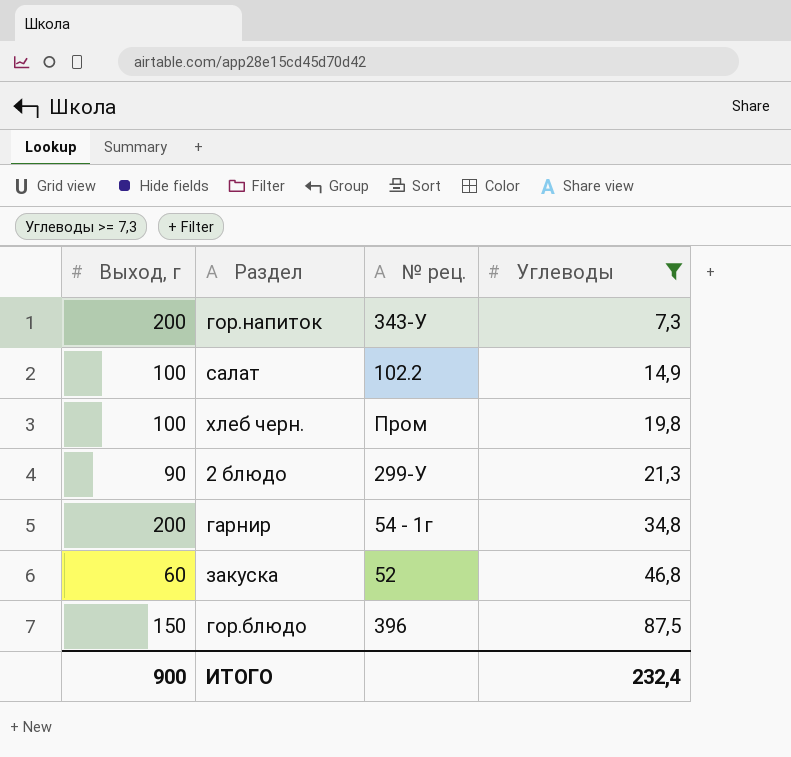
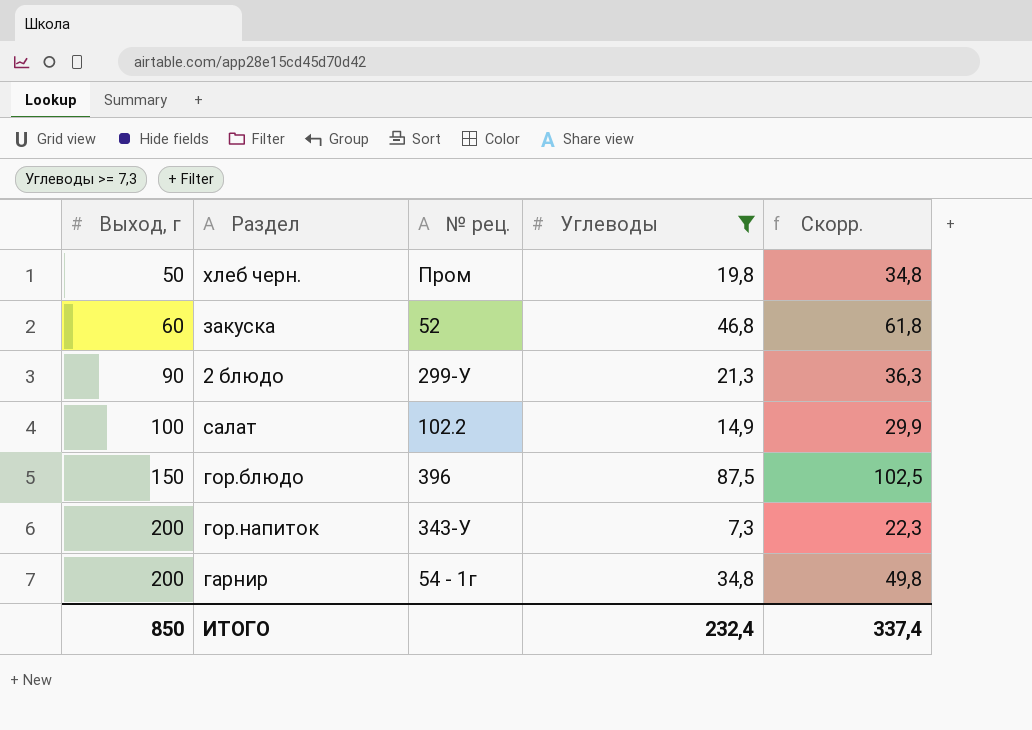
row order: Углеводы ascending -> Выход, г ascending
column Скорр. | formula: none -> [Углеводы] + 15
хлеб черн. | Выход, г: 100 -> 50
ИТОГО | Выход, г: 900 -> 850

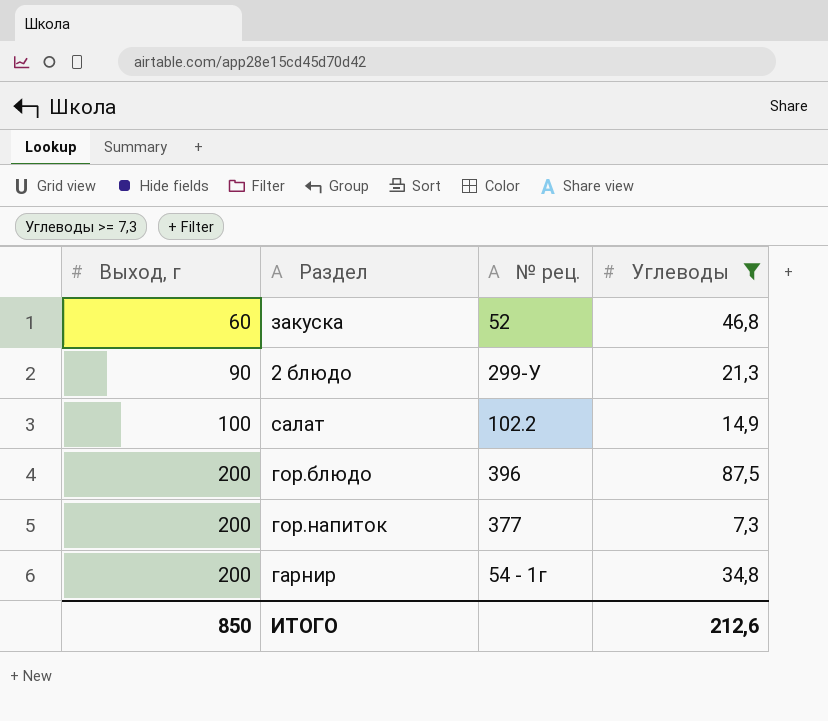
column Скорр. | formula: [Углеводы] + 15 -> none
row хлеб черн.: 50 | Пром | 19,8 | 34,8 -> none
гор.блюдо | Выход, г: 150 -> 200
гор.напиток | № рец.: 343-У -> 377
ИТОГО | Углеводы: 232,4 -> 212,6

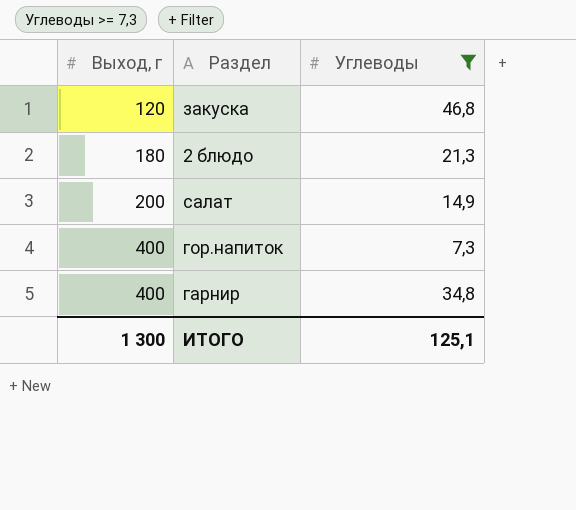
column № рец. | position: 3 -> none
row гор.блюдо: 200 | 396 | 87,5 -> none
закуска | Выход, г: 60 -> 120
2 блюдо | Выход, г: 90 -> 180
салат | Выход, г: 100 -> 200
гор.напиток | Выход, г: 200 -> 400
гарнир | Выход, г: 200 -> 400
ИТОГО | Выход, г: 850 -> 1 300
ИТОГО | Углеводы: 212,6 -> 125,1

